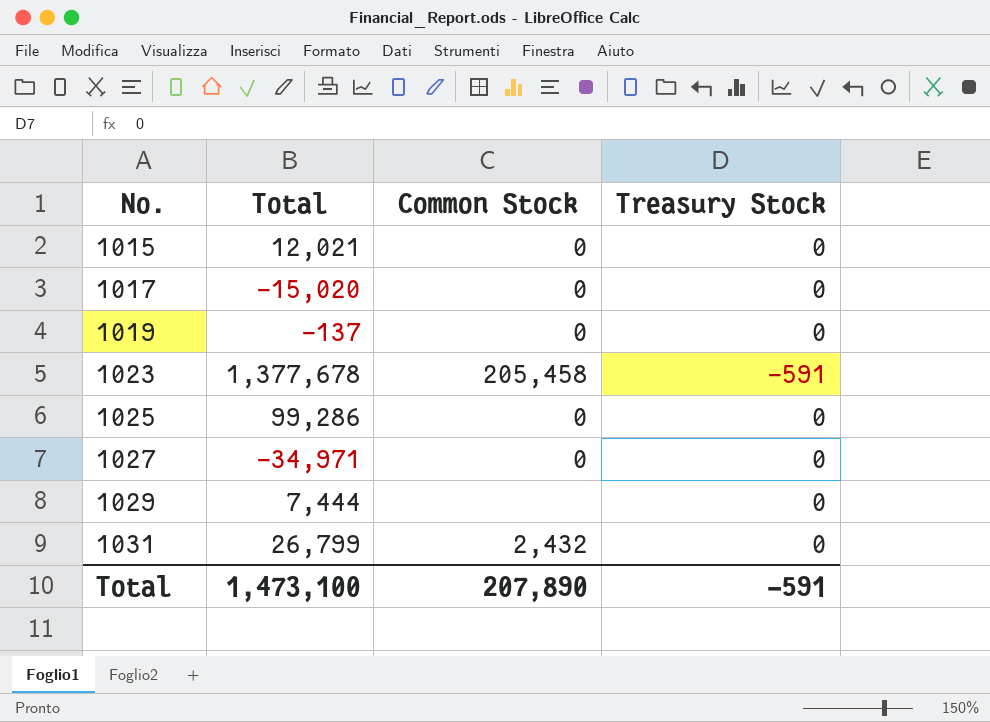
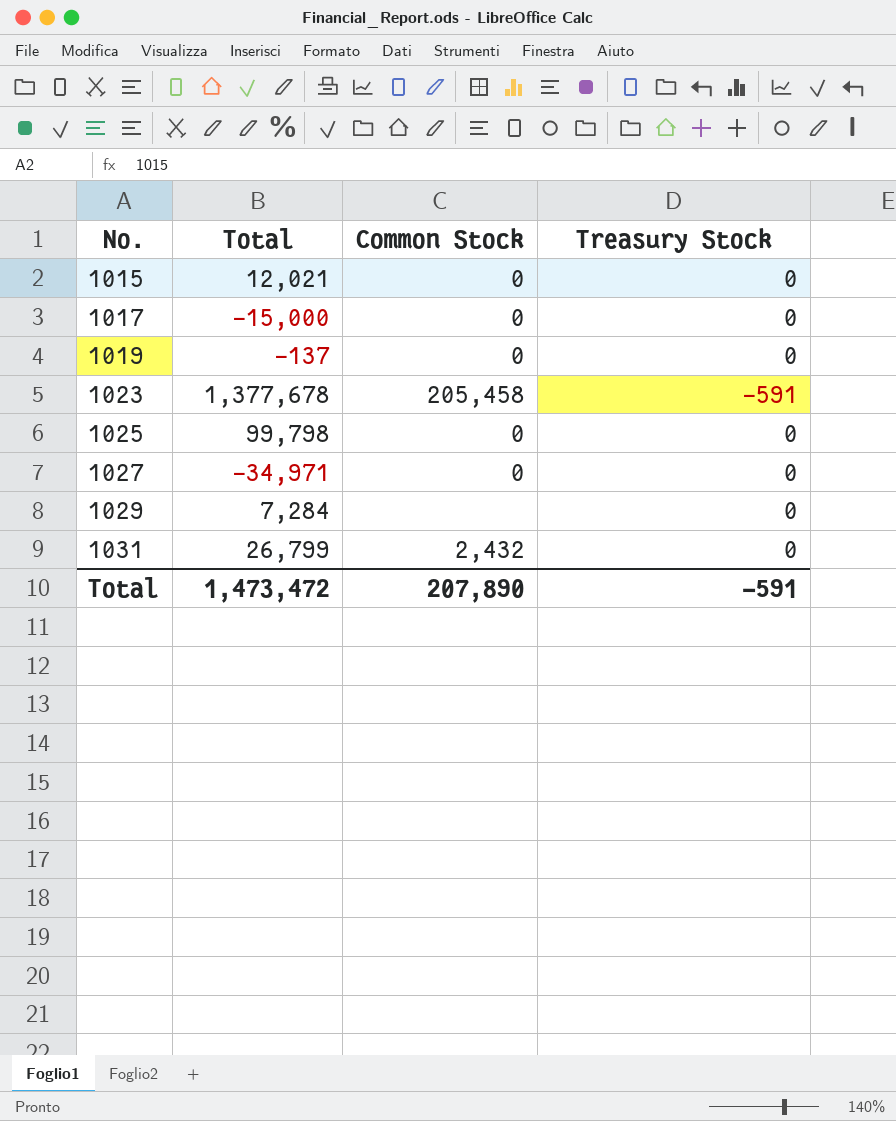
1017 | Total: -15,020 -> -15,000
1025 | Total: 99,286 -> 99,798
1029 | Total: 7,444 -> 7,284
Total | Total: 1,473,100 -> 1,473,472

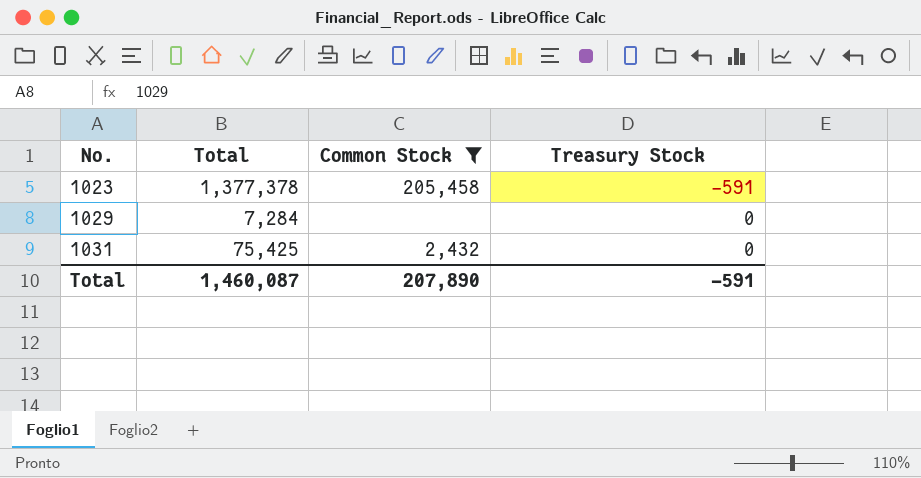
filter: none -> Common Stock != 0
1023 | Total: 1,377,678 -> 1,377,378
1031 | Total: 26,799 -> 75,425
Total | Total: 1,473,472 -> 1,460,087

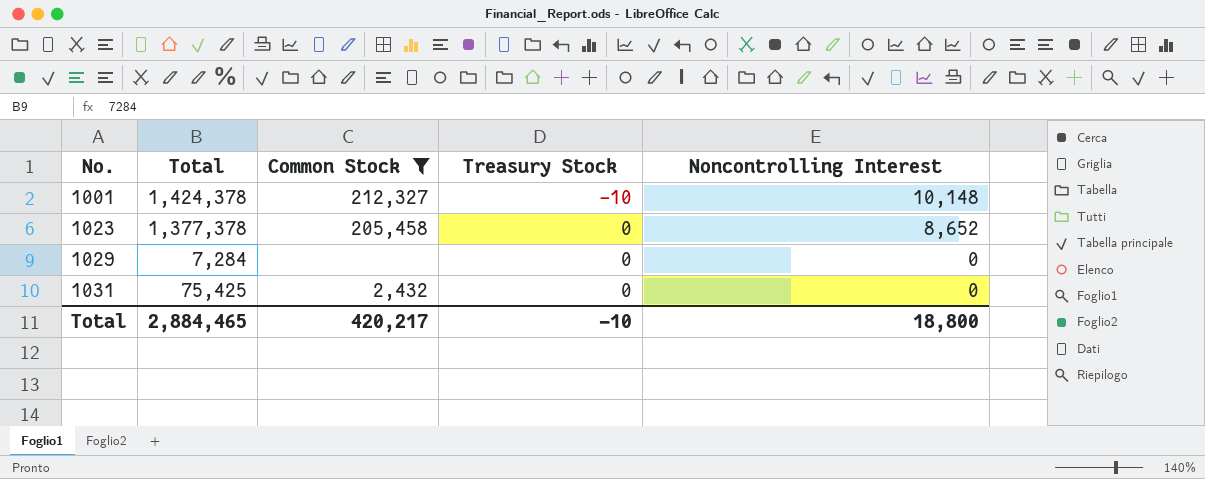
column Noncontrolling Interest | position: none -> 5
row 1001: none -> 1,424,378 | 212,327 | -10 | 10,148
1023 | Treasury Stock: -591 -> 0
Total | Total: 1,460,087 -> 2,884,465
Total | Common Stock: 207,890 -> 420,217
Total | Treasury Stock: -591 -> -10

